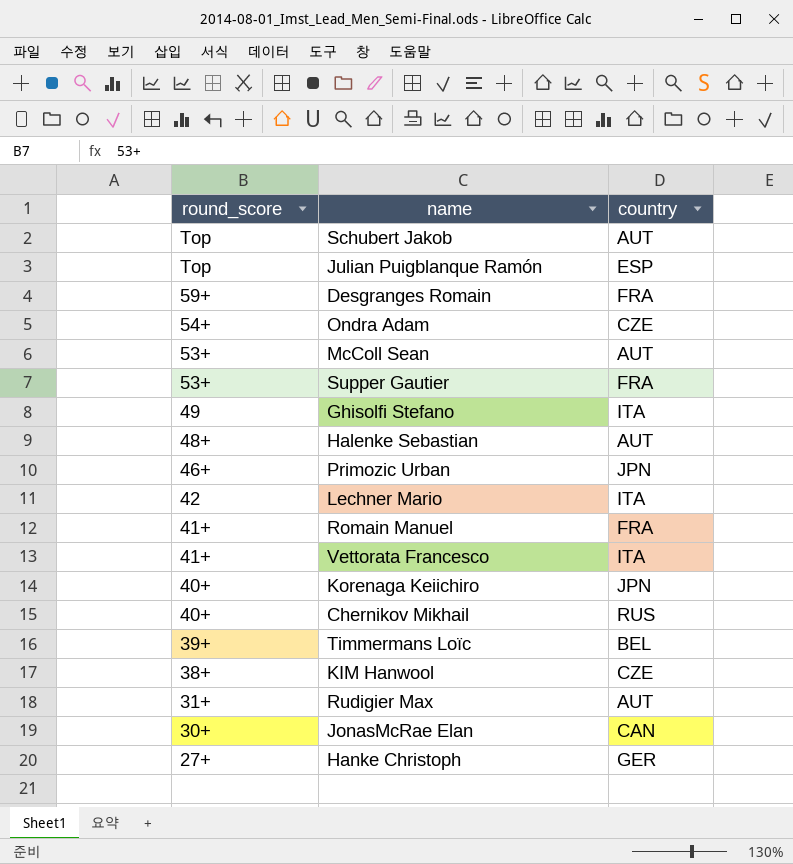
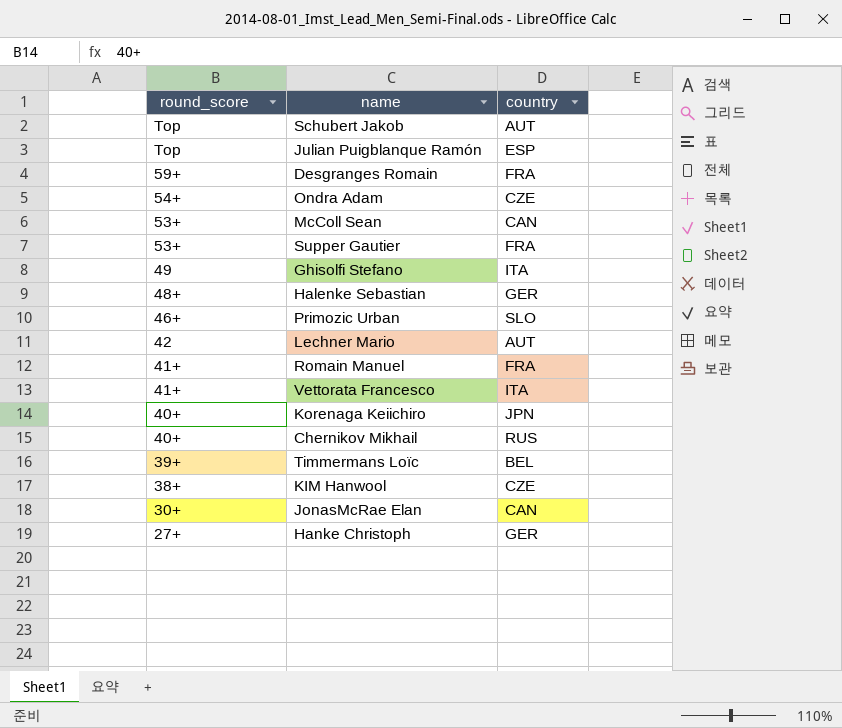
row Rudigier Max: 31+ | AUT -> none
McColl Sean | country: AUT -> CAN
Halenke Sebastian | country: AUT -> GER
Primozic Urban | country: JPN -> SLO
Lechner Mario | country: ITA -> AUT

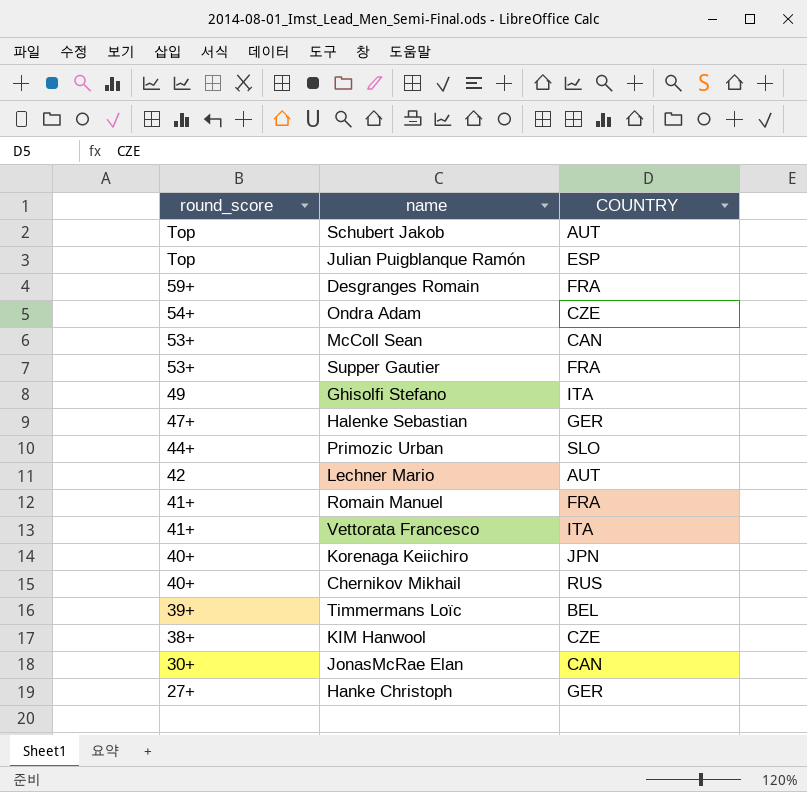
column name: country -> COUNTRY
Halenke Sebastian | round_score: 48+ -> 47+
Primozic Urban | round_score: 46+ -> 44+

